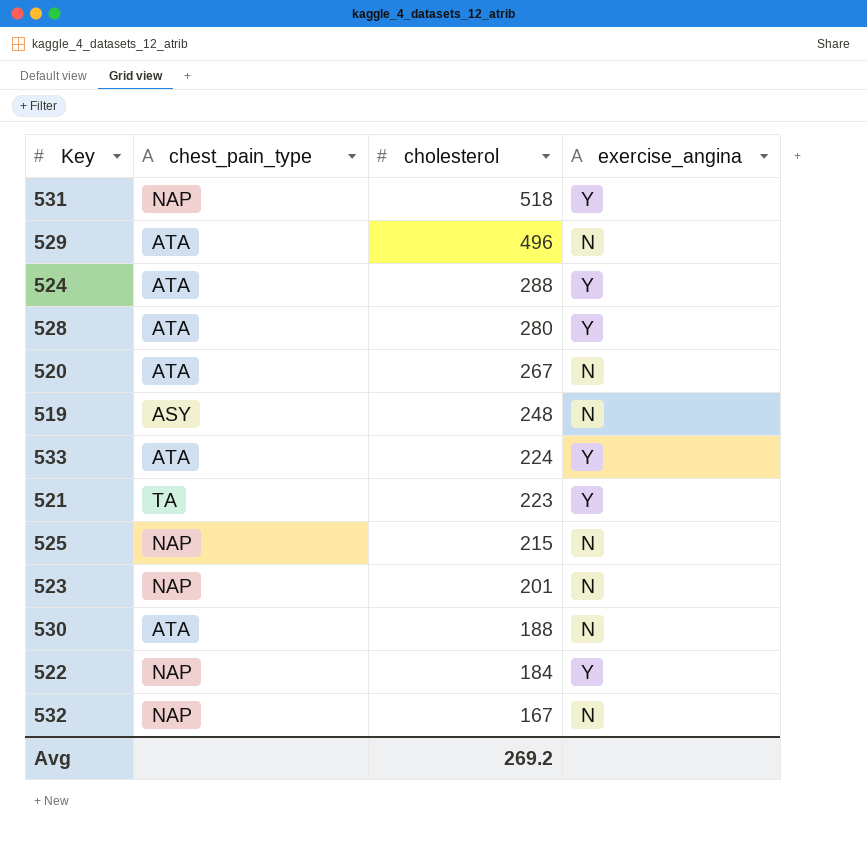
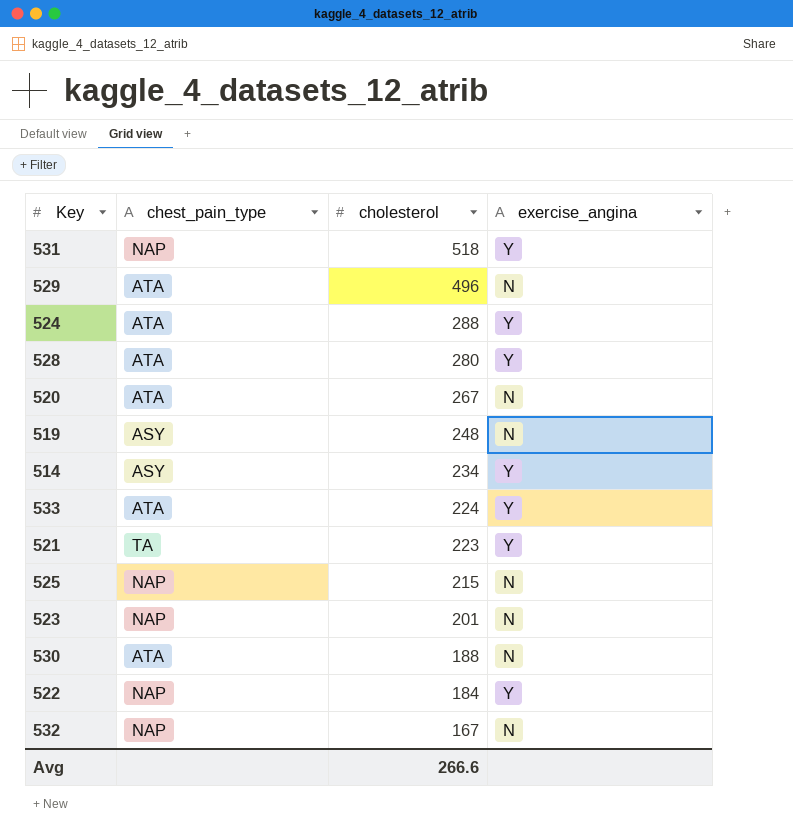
row 514: none -> ASY | 234 | Y
Avg | cholesterol: 269.2 -> 266.6

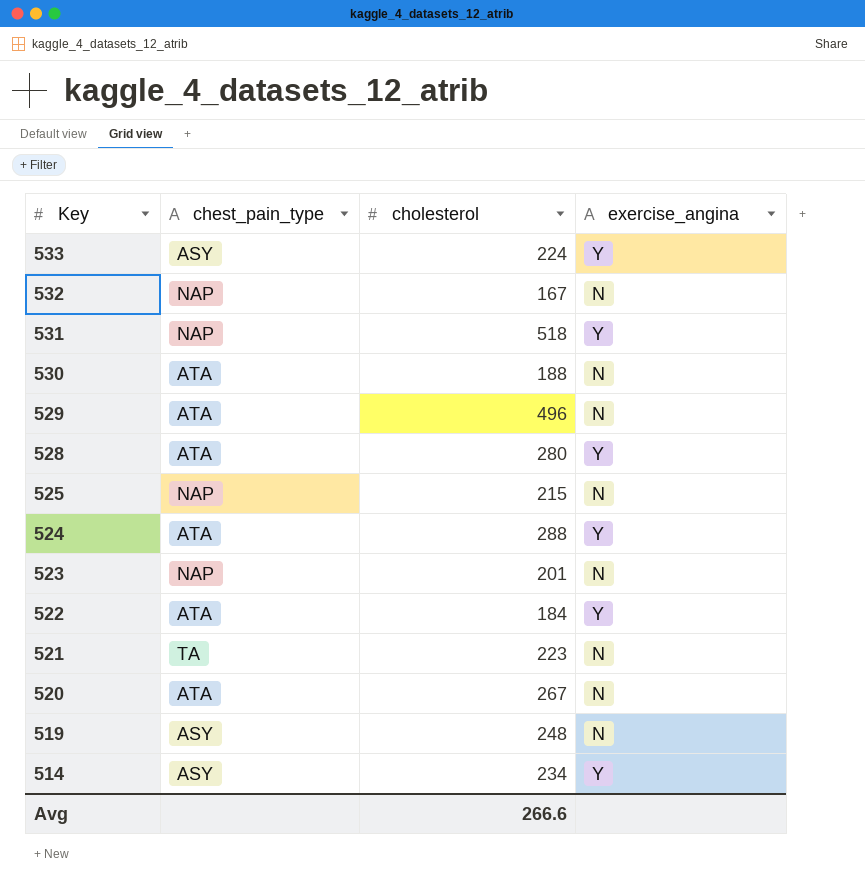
row order: cholesterol descending -> Key descending
533 | chest_pain_type: ATA -> ASY
522 | chest_pain_type: NAP -> ATA
521 | exercise_angina: Y -> N

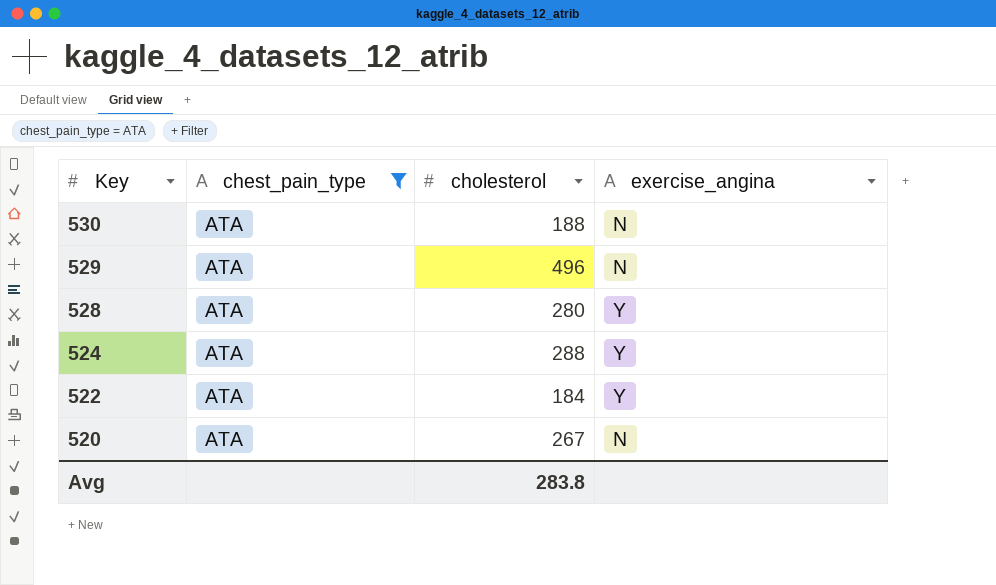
filter: none -> chest_pain_type = ATA
Avg | cholesterol: 266.6 -> 283.8

